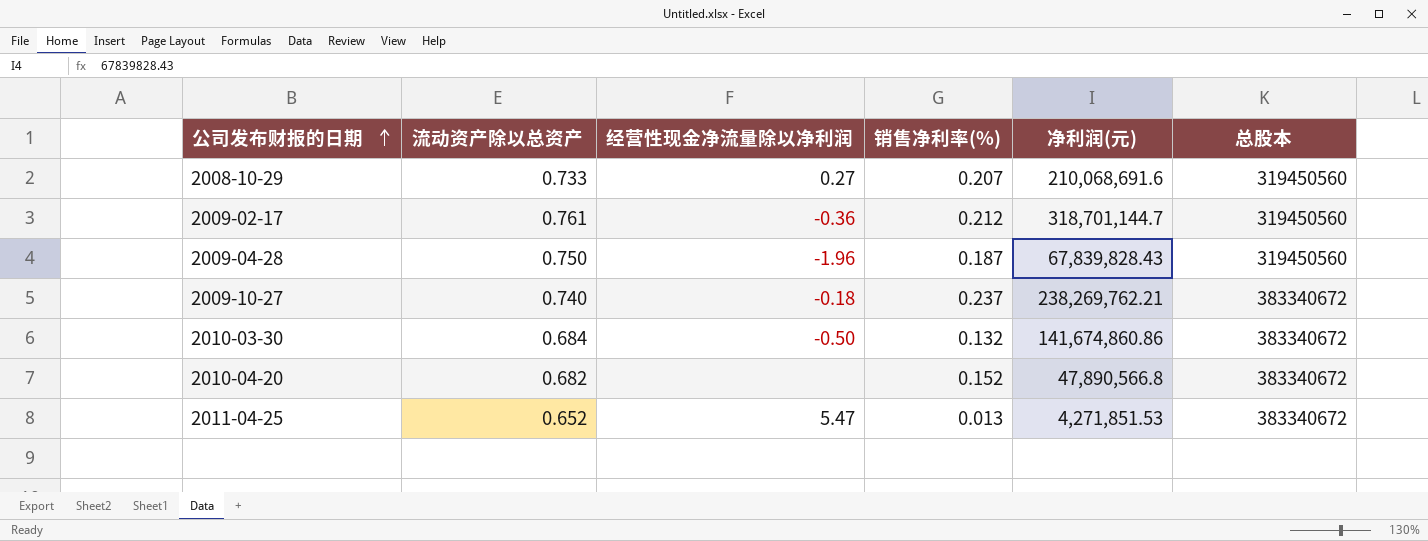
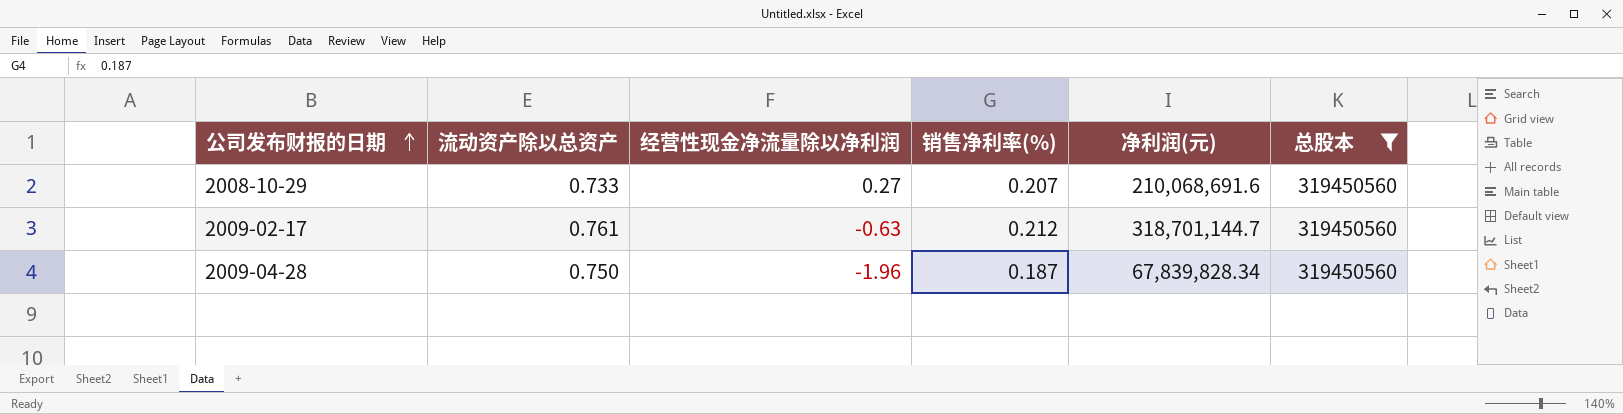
filter: none -> 总股本 = 319450560
2009-02-17 | 经营性现金净流量除以净利润: -0.36 -> -0.63
2009-04-28 | 净利润(元): 67,839,828.43 -> 67,839,828.34

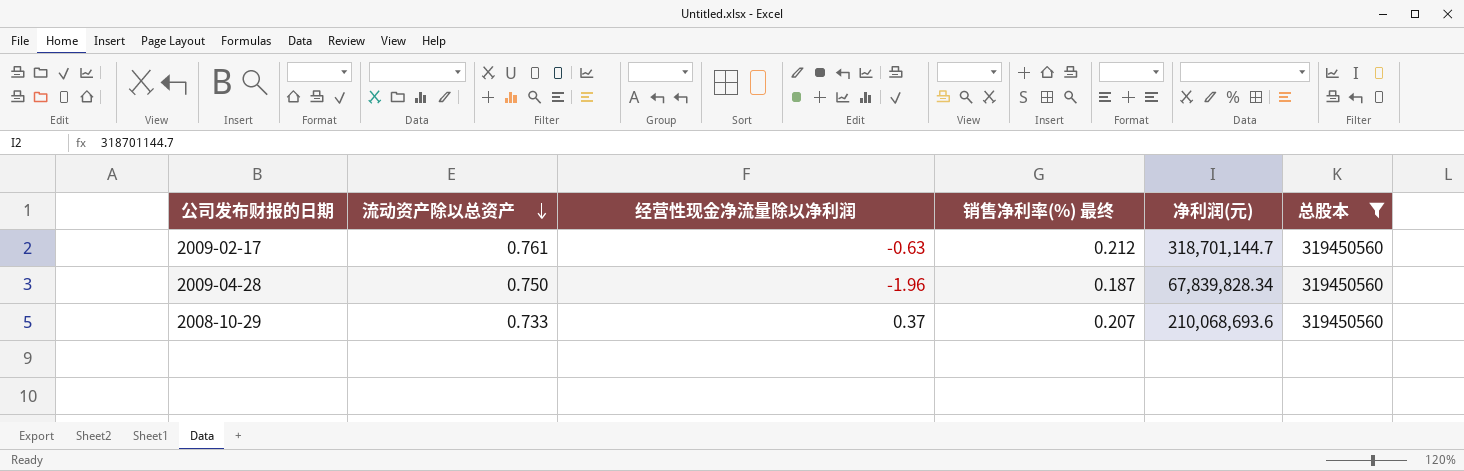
row order: 公司发布财报的日期 ascending -> 流动资产除以总资产 descending
column name: 销售净利率(%) -> 销售净利率(%) 最终
2008-10-29 | 经营性现金净流量除以净利润: 0.27 -> 0.37
2008-10-29 | 净利润(元): 210,068,691.6 -> 210,068,693.6

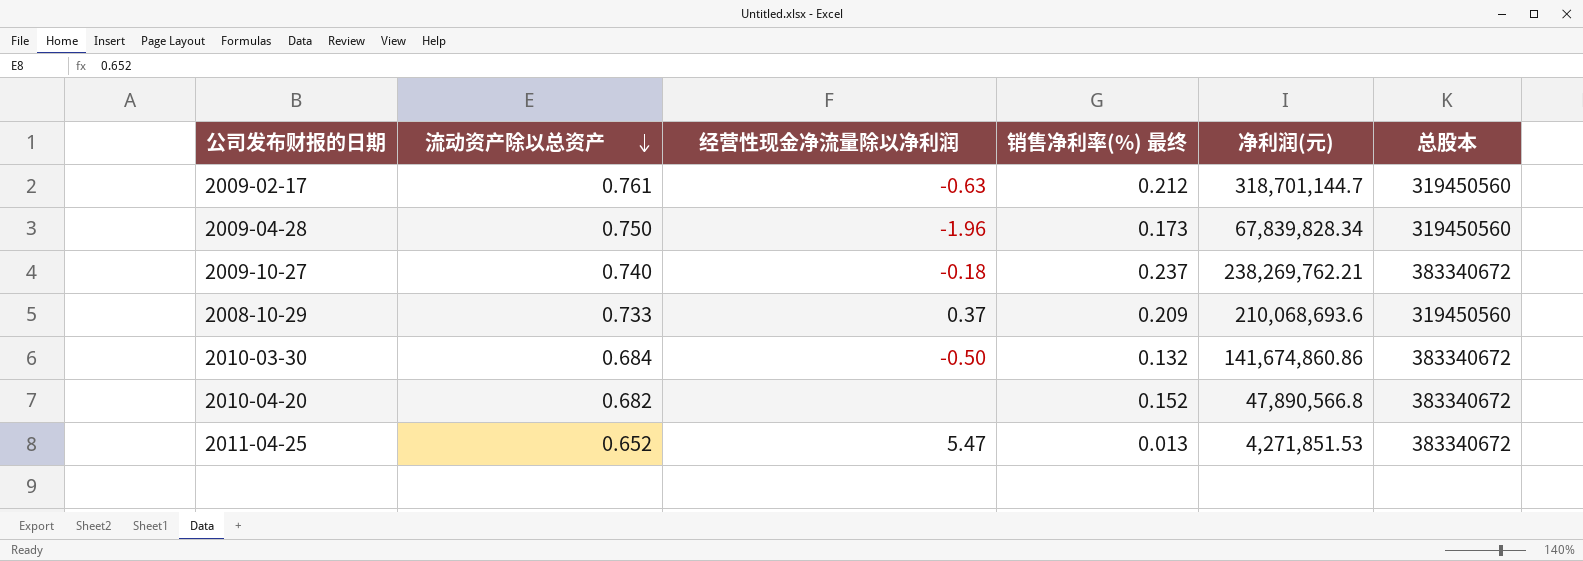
filter: 总股本 = 319450560 -> none
2009-04-28 | 销售净利率(%) 最终: 0.187 -> 0.173
2008-10-29 | 销售净利率(%) 最终: 0.207 -> 0.209

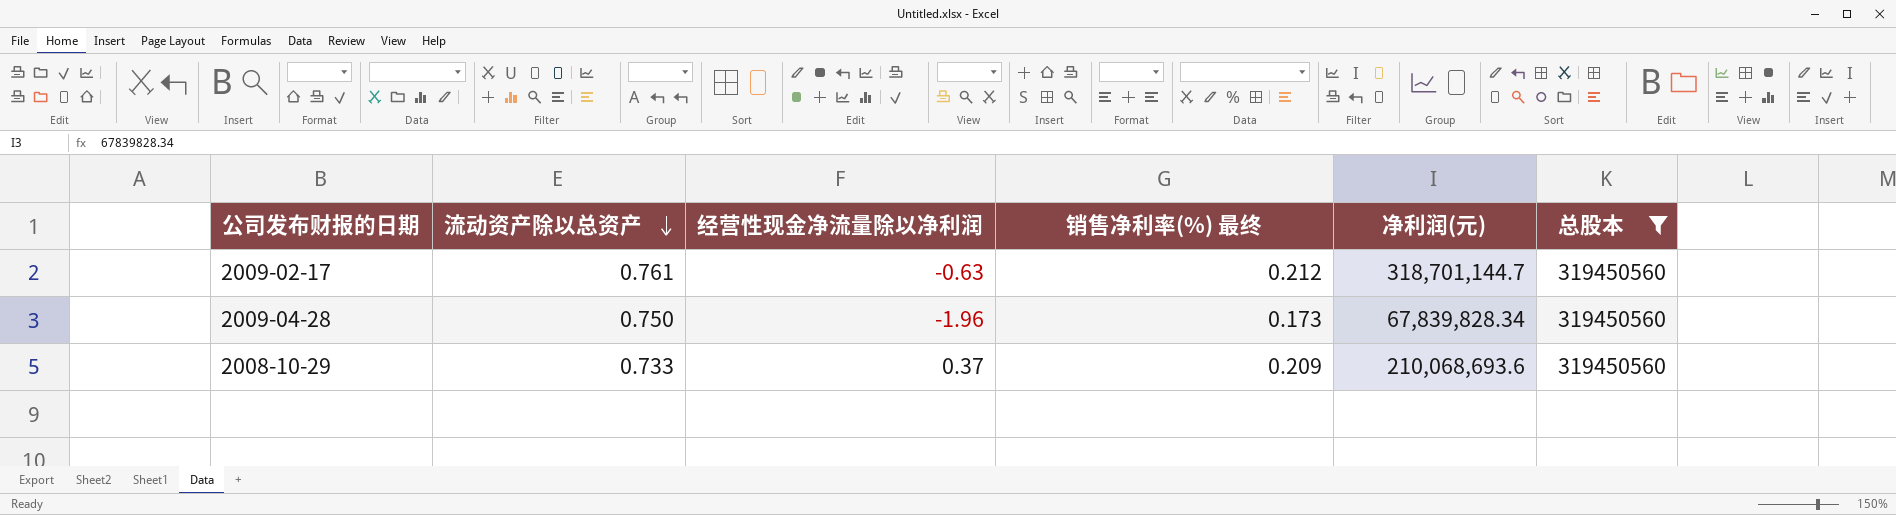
filter: none -> 总股本 = 319450560

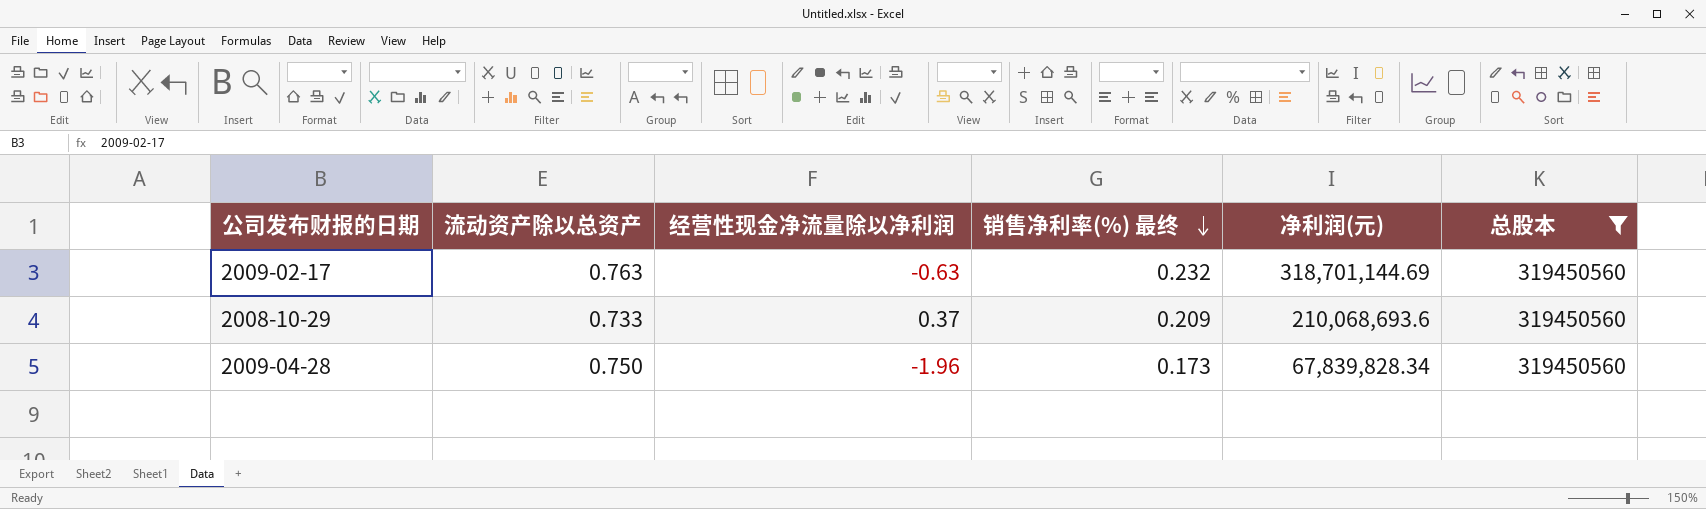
row order: 流动资产除以总资产 descending -> 销售净利率(%) 最终 descending
2009-02-17 | 流动资产除以总资产: 0.761 -> 0.763
2009-02-17 | 销售净利率(%) 最终: 0.212 -> 0.232
2009-02-17 | 净利润(元): 318,701,144.7 -> 318,701,144.69

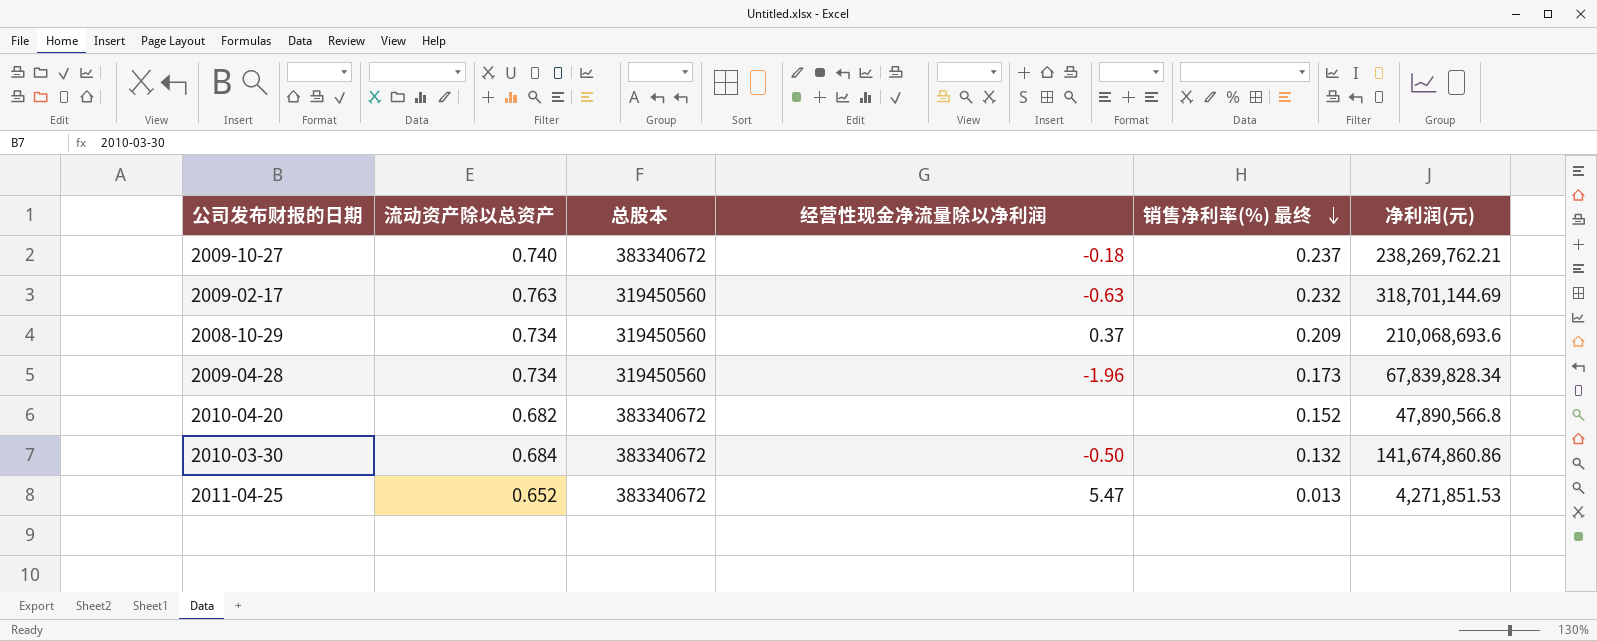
filter: 总股本 = 319450560 -> none
column 总股本 | position: 6 -> 3
2008-10-29 | 流动资产除以总资产: 0.733 -> 0.734
2009-04-28 | 流动资产除以总资产: 0.750 -> 0.734

